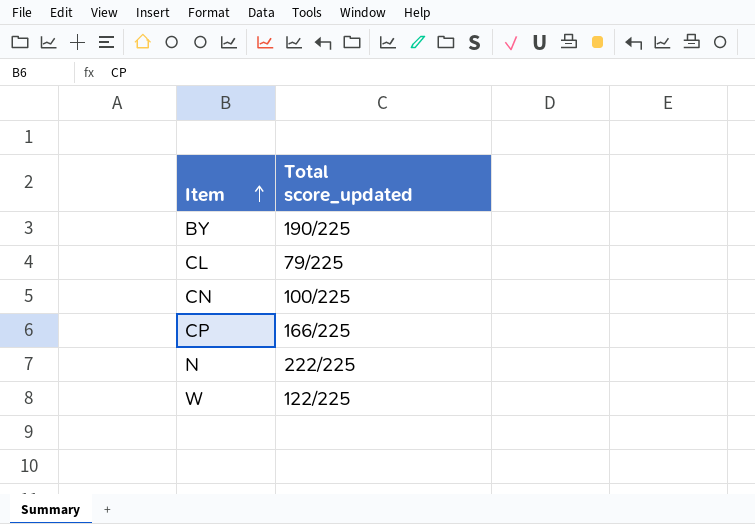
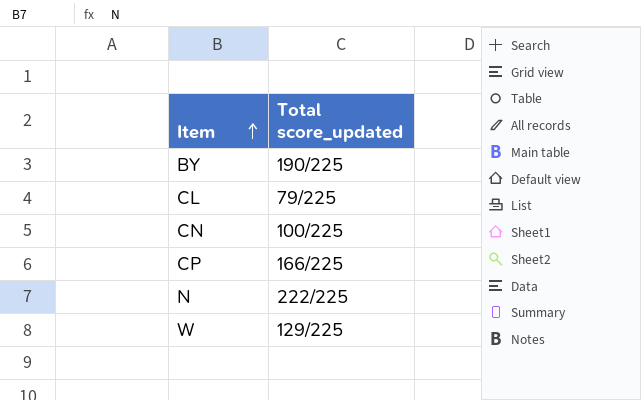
W | Total score_updated: 122/225 -> 129/225

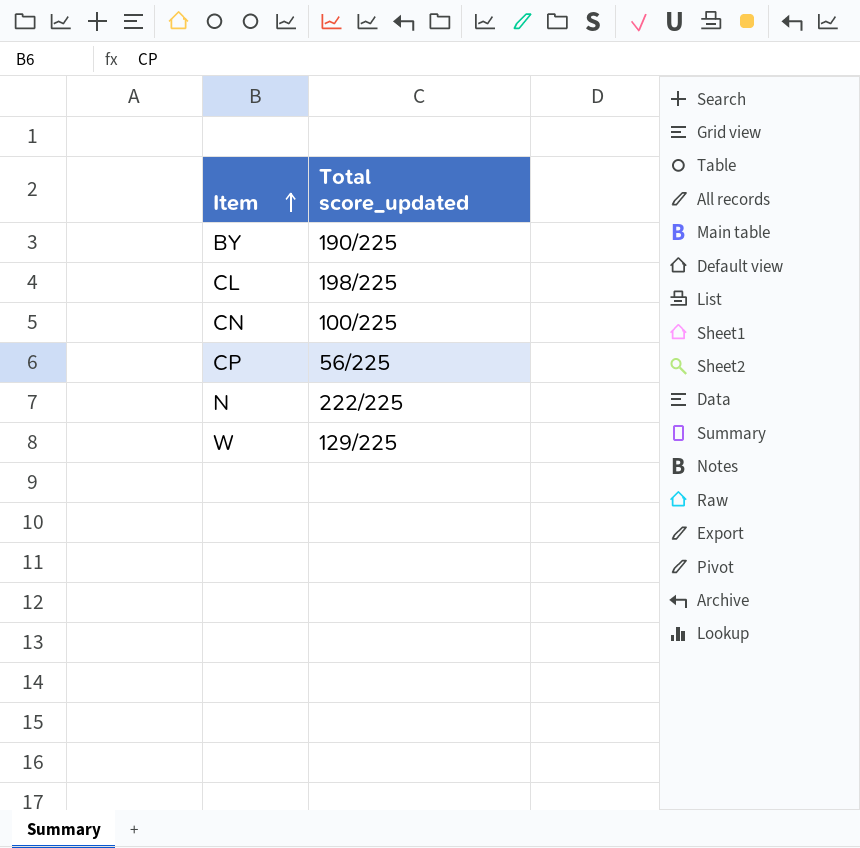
CL | Total score_updated: 79/225 -> 198/225
CP | Total score_updated: 166/225 -> 56/225

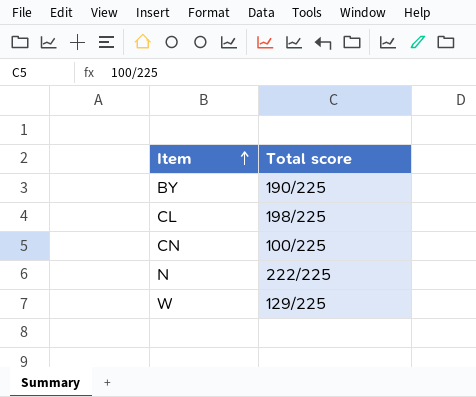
column name: Total score_updated -> Total score
row CP: 56/225 -> none

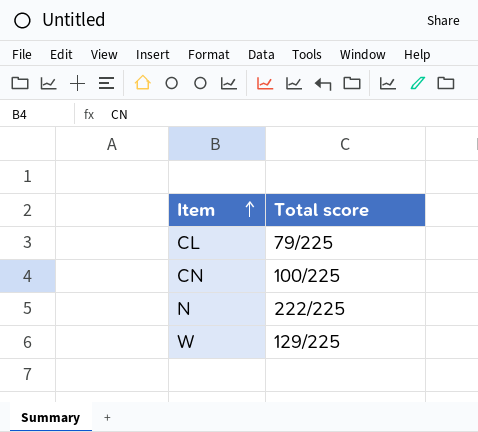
row BY: 190/225 -> none
CL | Total score: 198/225 -> 79/225

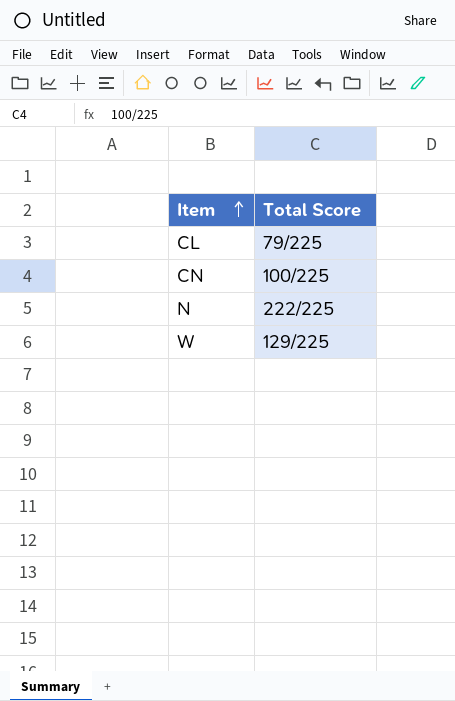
column name: Total score -> Total Score

